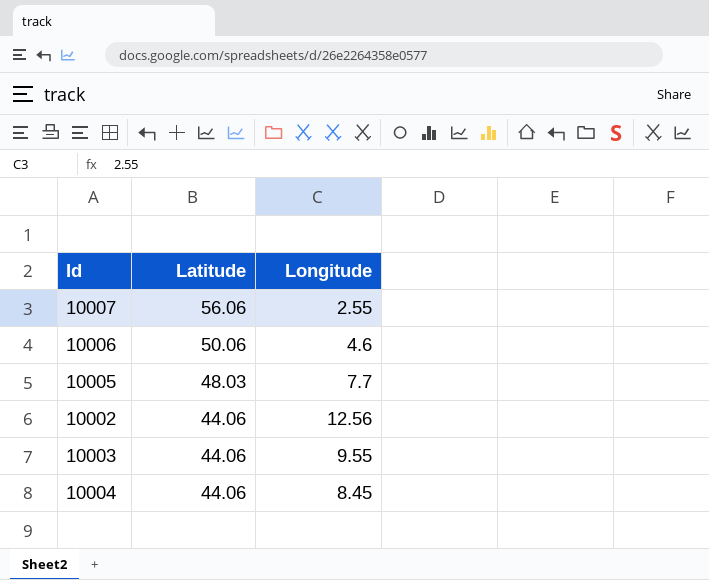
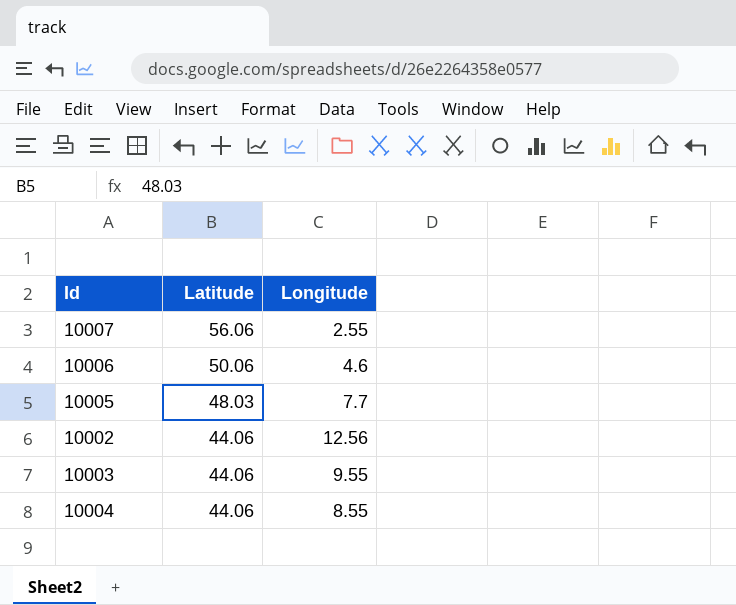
10004 | Longitude: 8.45 -> 8.55

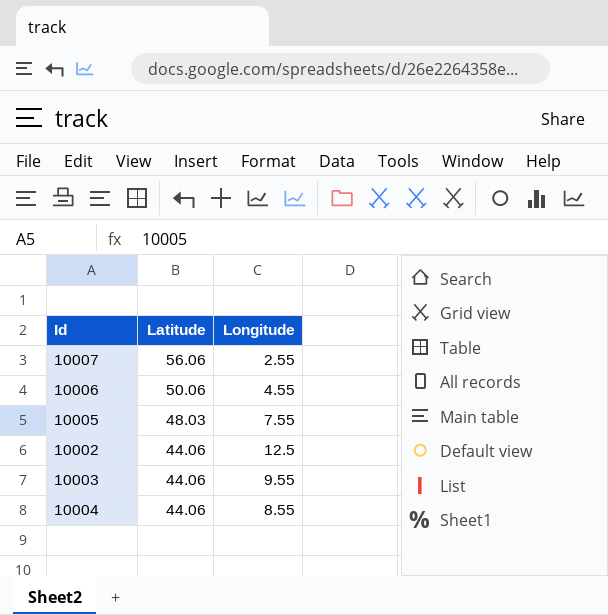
10006 | Longitude: 4.6 -> 4.55
10005 | Longitude: 7.7 -> 7.55
10002 | Longitude: 12.56 -> 12.5

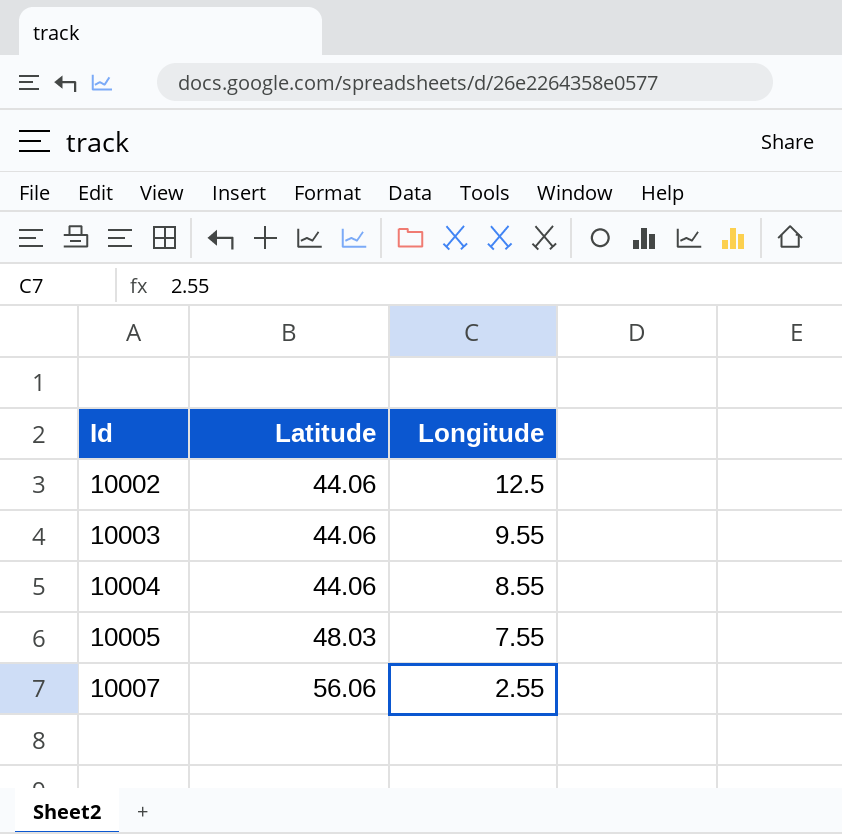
row order: Latitude descending -> Id ascending
row 10006: 50.06 | 4.55 -> none

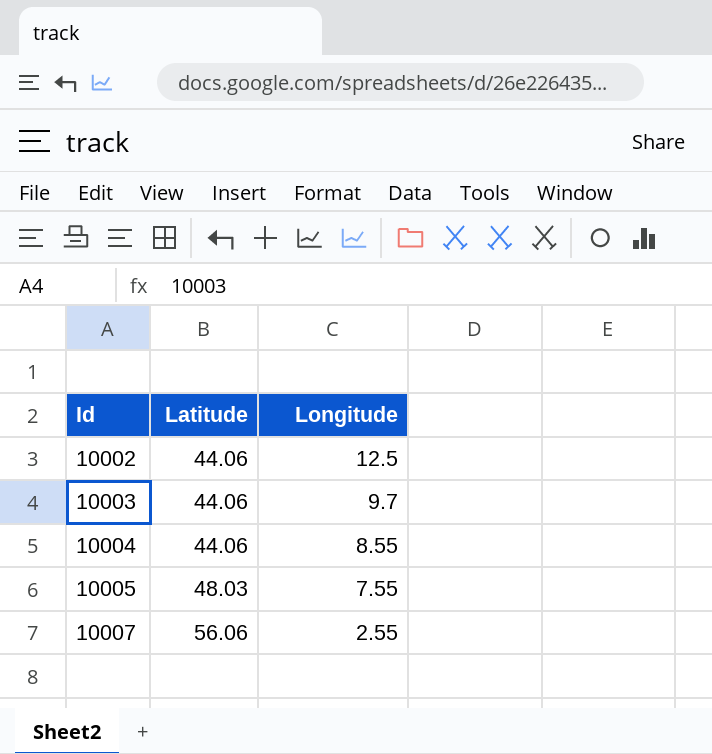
10003 | Longitude: 9.55 -> 9.7

